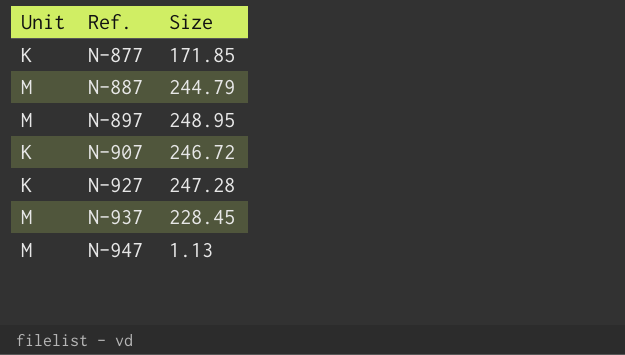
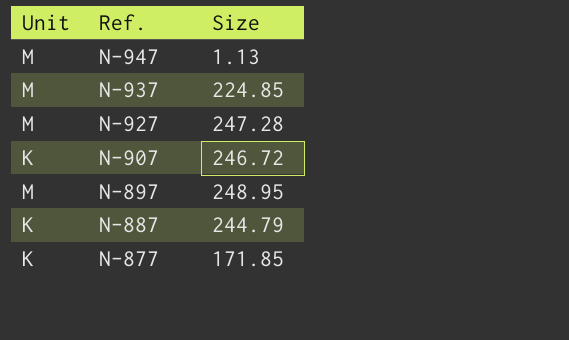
row order: Ref. ascending -> Ref. descending
N-937 | Size: 228.45 -> 224.85
N-927 | Unit: K -> M
N-887 | Unit: M -> K

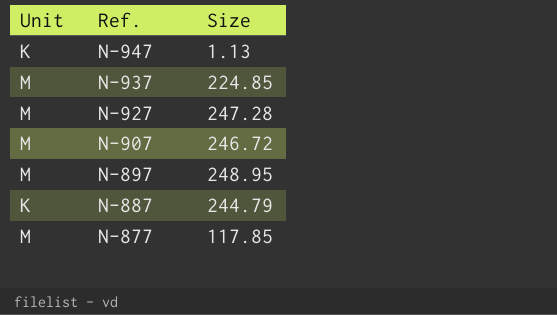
N-947 | Unit: M -> K
N-907 | Unit: K -> M
N-877 | Unit: K -> M
N-877 | Size: 171.85 -> 117.85

